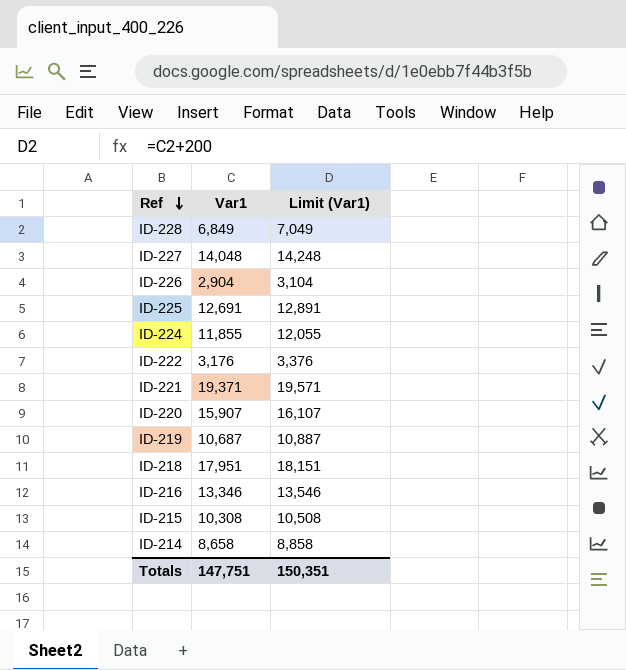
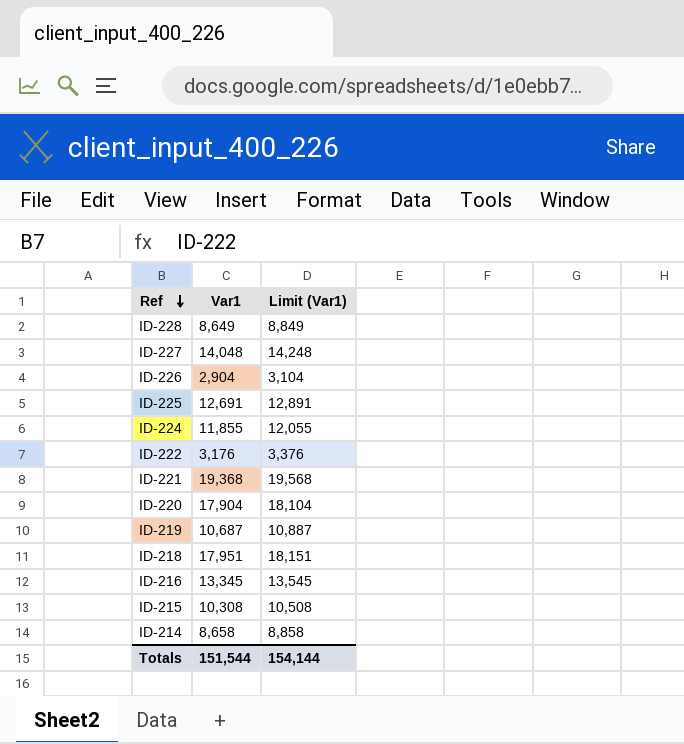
ID-228 | Var1: 6,849 -> 8,649
ID-228 | Limit (Var1): 7,049 -> 8,849
ID-221 | Var1: 19,371 -> 19,368
ID-221 | Limit (Var1): 19,571 -> 19,568
ID-220 | Var1: 15,907 -> 17,904
ID-220 | Limit (Var1): 16,107 -> 18,104
ID-216 | Var1: 13,346 -> 13,345
ID-216 | Limit (Var1): 13,546 -> 13,545
Totals | Var1: 147,751 -> 151,544
Totals | Limit (Var1): 150,351 -> 154,144

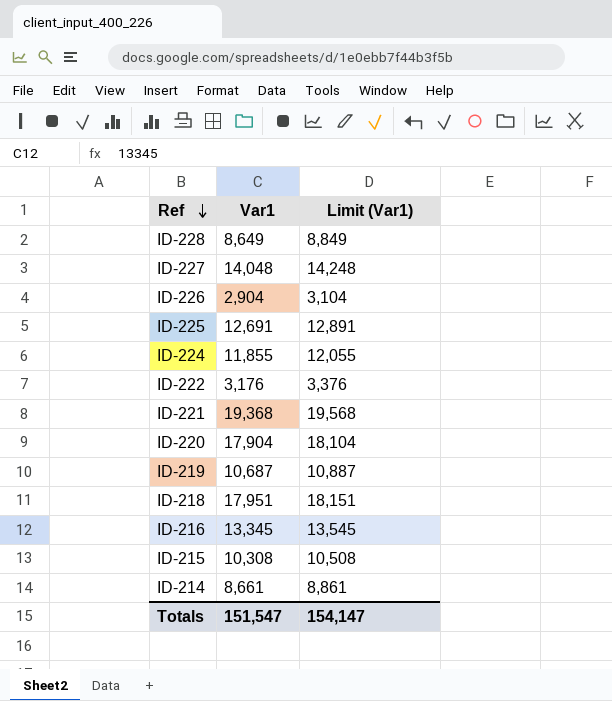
ID-214 | Var1: 8,658 -> 8,661
ID-214 | Limit (Var1): 8,858 -> 8,861
Totals | Var1: 151,544 -> 151,547
Totals | Limit (Var1): 154,144 -> 154,147

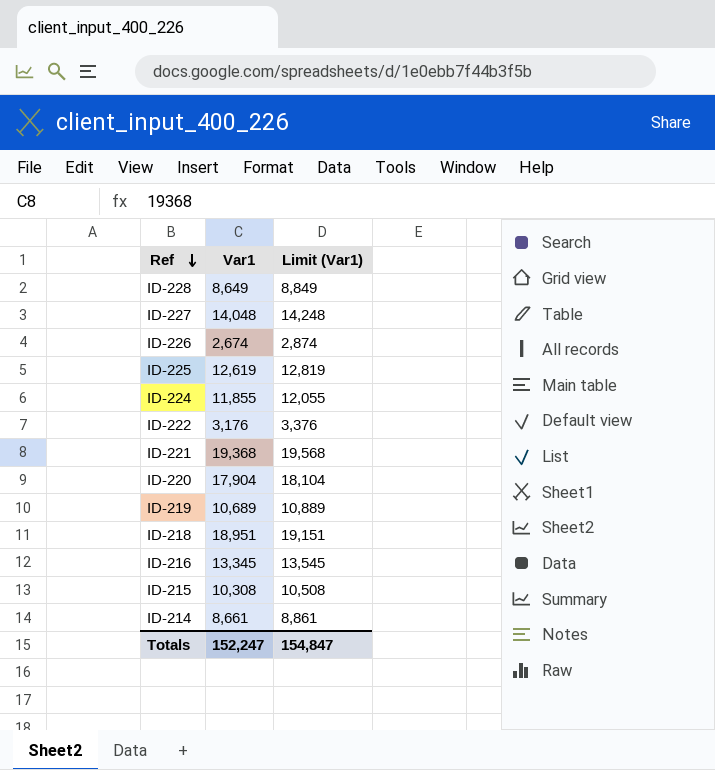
ID-226 | Var1: 2,904 -> 2,674
ID-226 | Limit (Var1): 3,104 -> 2,874
ID-225 | Var1: 12,691 -> 12,619
ID-225 | Limit (Var1): 12,891 -> 12,819
ID-219 | Var1: 10,687 -> 10,689
ID-219 | Limit (Var1): 10,887 -> 10,889
ID-218 | Var1: 17,951 -> 18,951
ID-218 | Limit (Var1): 18,151 -> 19,151
Totals | Var1: 151,547 -> 152,247
Totals | Limit (Var1): 154,147 -> 154,847

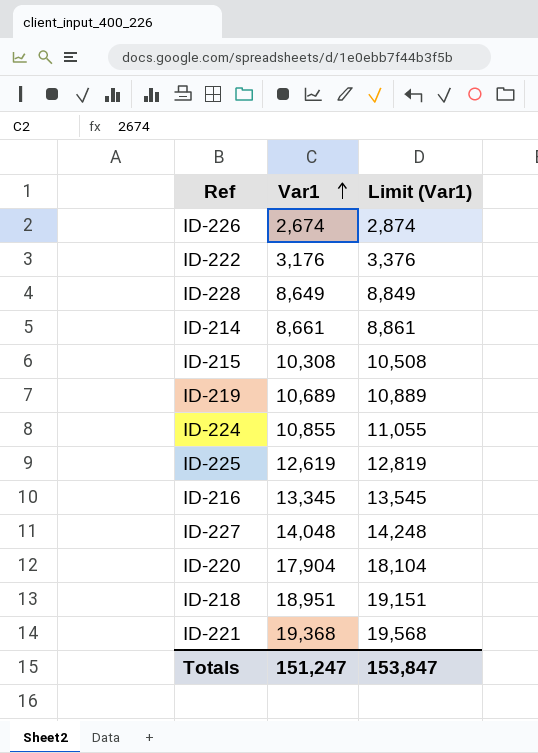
row order: Ref descending -> Var1 ascending
ID-224 | Var1: 11,855 -> 10,855
ID-224 | Limit (Var1): 12,055 -> 11,055
Totals | Var1: 152,247 -> 151,247
Totals | Limit (Var1): 154,847 -> 153,847

